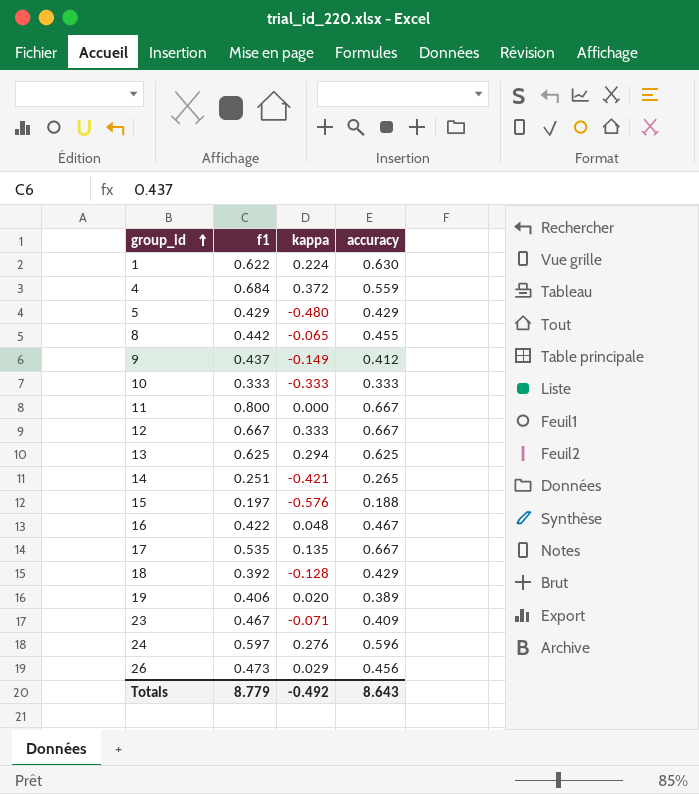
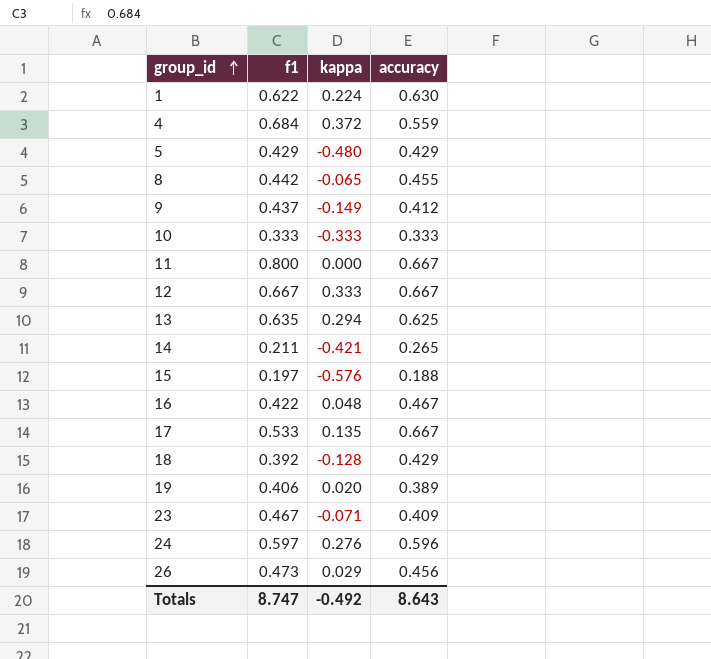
13 | f1: 0.625 -> 0.635
14 | f1: 0.251 -> 0.211
17 | f1: 0.535 -> 0.533
Totals | f1: 8.779 -> 8.747

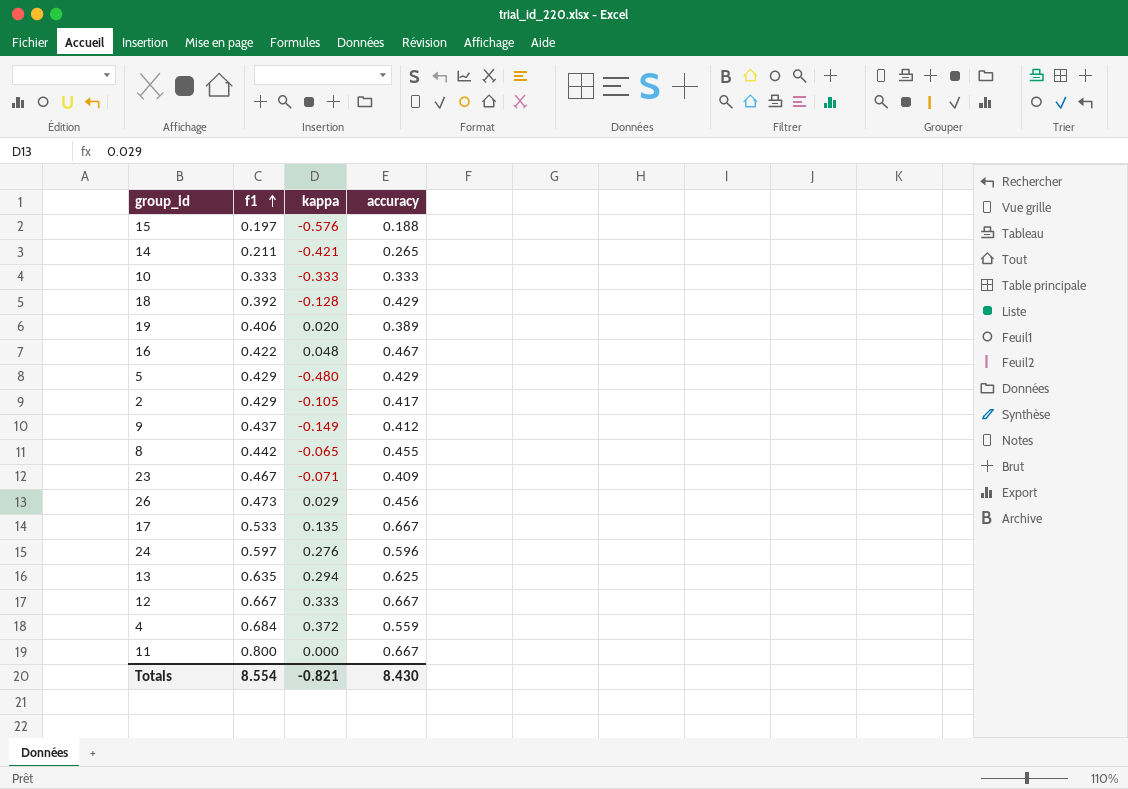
row order: group_id ascending -> f1 ascending
row 1: 0.622 | 0.224 | 0.630 -> none
row 2: none -> 0.429 | -0.105 | 0.417
Totals | f1: 8.747 -> 8.554
Totals | kappa: -0.492 -> -0.821
Totals | accuracy: 8.643 -> 8.430

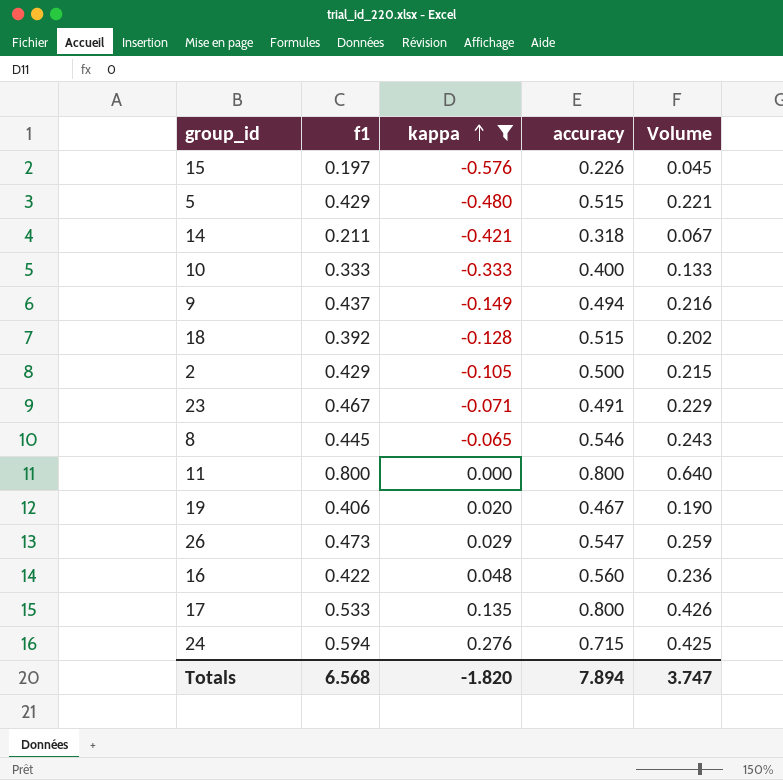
filter: none -> kappa <= 0.276
row order: f1 ascending -> kappa ascending
column Volume | formula: none -> [f1] * [accuracy]
15 | accuracy: 0.188 -> 0.226
5 | accuracy: 0.429 -> 0.515
14 | accuracy: 0.265 -> 0.318
10 | accuracy: 0.333 -> 0.400
9 | accuracy: 0.412 -> 0.494
18 | accuracy: 0.429 -> 0.515
2 | accuracy: 0.417 -> 0.500
23 | accuracy: 0.409 -> 0.491
8 | f1: 0.442 -> 0.445
8 | accuracy: 0.455 -> 0.546
11 | accuracy: 0.667 -> 0.800
19 | accuracy: 0.389 -> 0.467
26 | accuracy: 0.456 -> 0.547
16 | accuracy: 0.467 -> 0.560
17 | accuracy: 0.667 -> 0.800
24 | f1: 0.597 -> 0.594
24 | accuracy: 0.596 -> 0.715
Totals | f1: 8.554 -> 6.568
Totals | kappa: -0.821 -> -1.820
Totals | accuracy: 8.430 -> 7.894

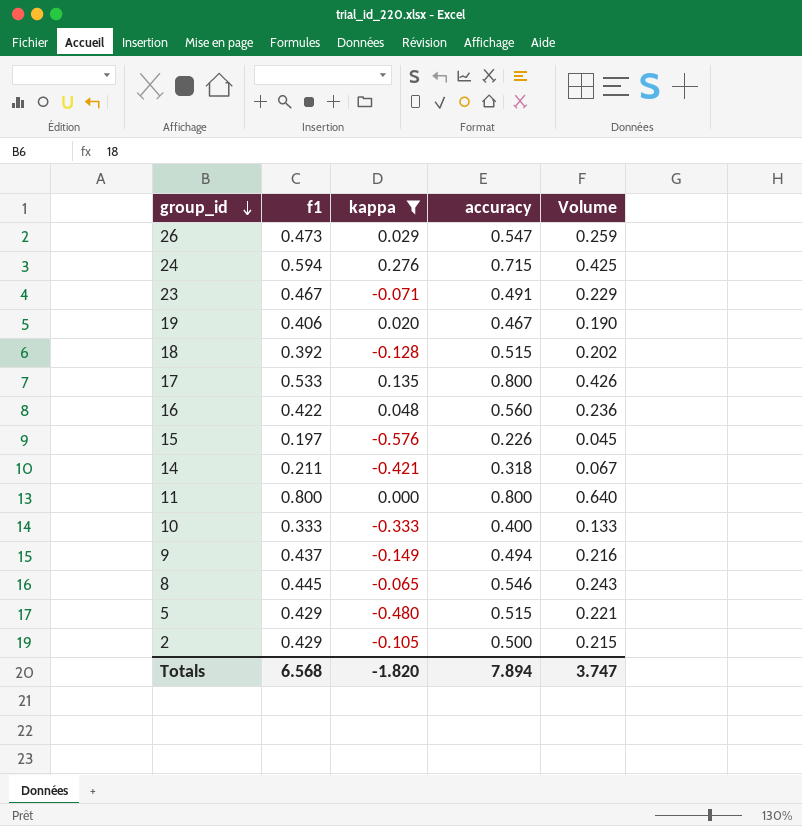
row order: kappa ascending -> group_id descending

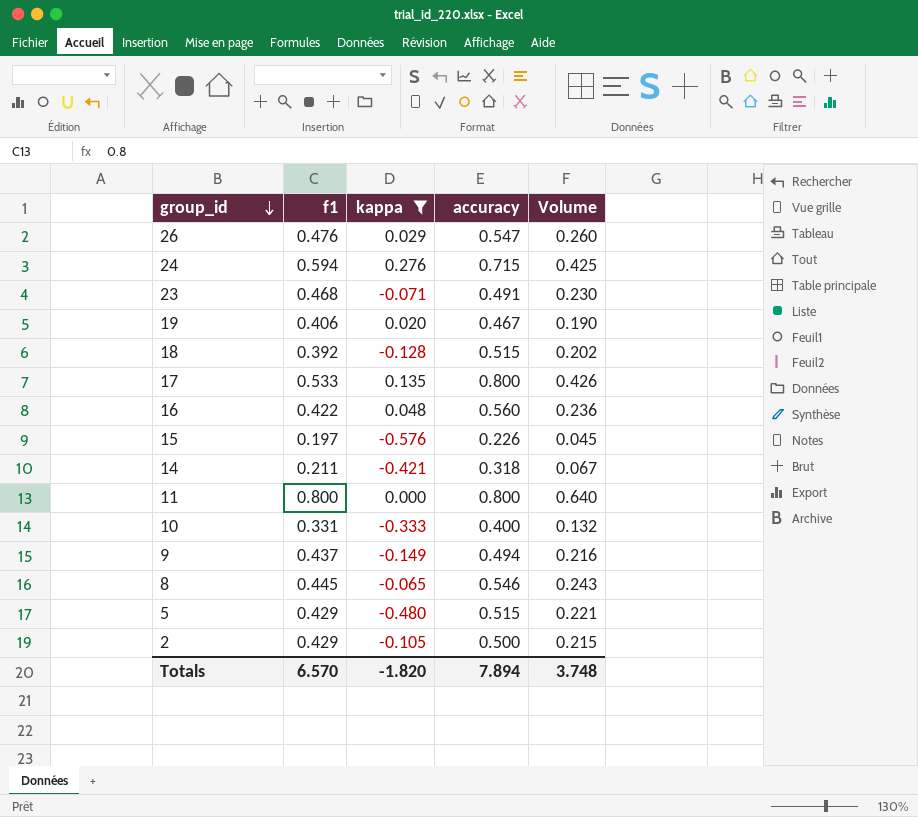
26 | f1: 0.473 -> 0.476
26 | Volume: 0.259 -> 0.260
23 | f1: 0.467 -> 0.468
23 | Volume: 0.229 -> 0.230
10 | f1: 0.333 -> 0.331
10 | Volume: 0.133 -> 0.132
Totals | f1: 6.568 -> 6.570
Totals | Volume: 3.747 -> 3.748

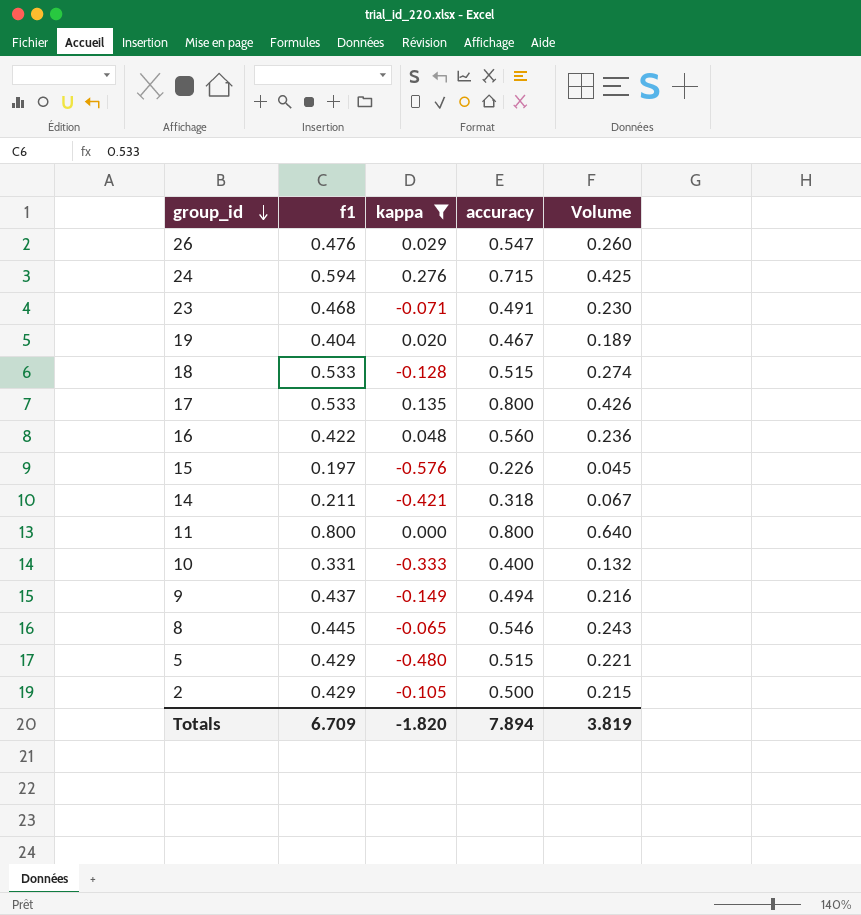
19 | f1: 0.406 -> 0.404
19 | Volume: 0.190 -> 0.189
18 | f1: 0.392 -> 0.533
18 | Volume: 0.202 -> 0.274
Totals | f1: 6.570 -> 6.709
Totals | Volume: 3.748 -> 3.819

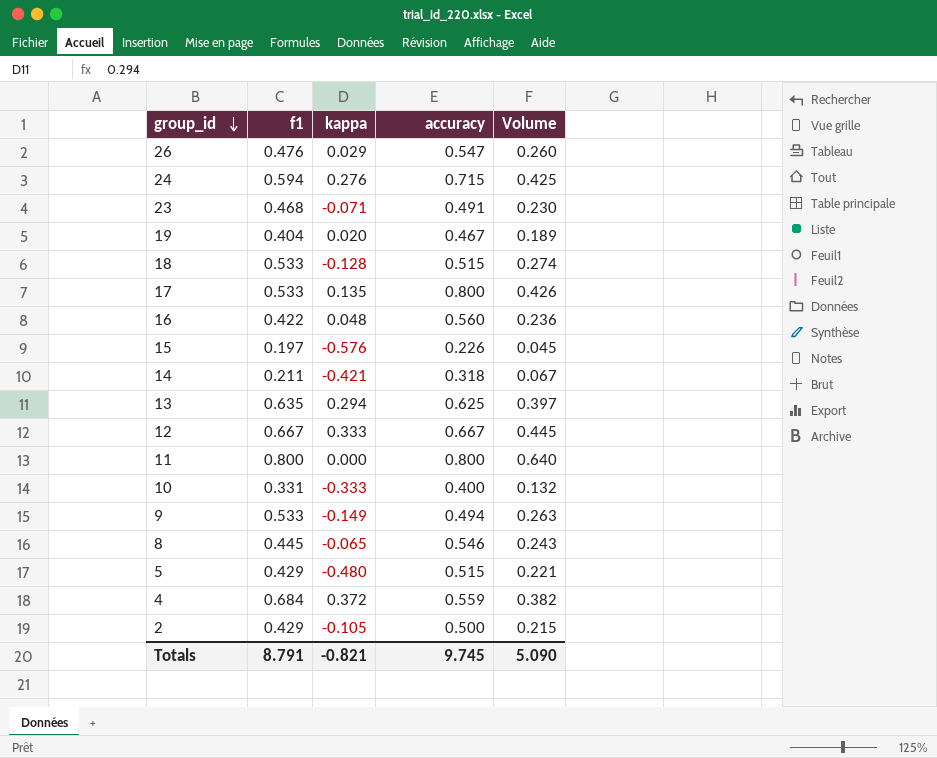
filter: kappa <= 0.276 -> none
9 | f1: 0.437 -> 0.533
9 | Volume: 0.216 -> 0.263
Totals | f1: 6.709 -> 8.791
Totals | kappa: -1.820 -> -0.821
Totals | accuracy: 7.894 -> 9.745
Totals | Volume: 3.819 -> 5.090

